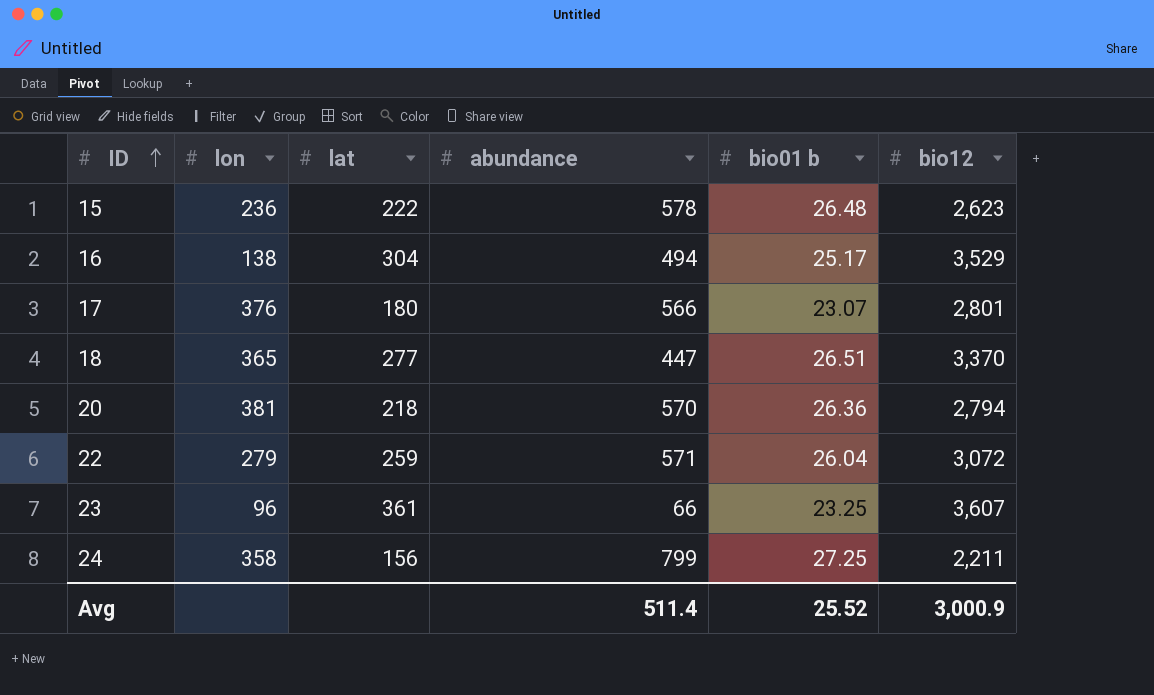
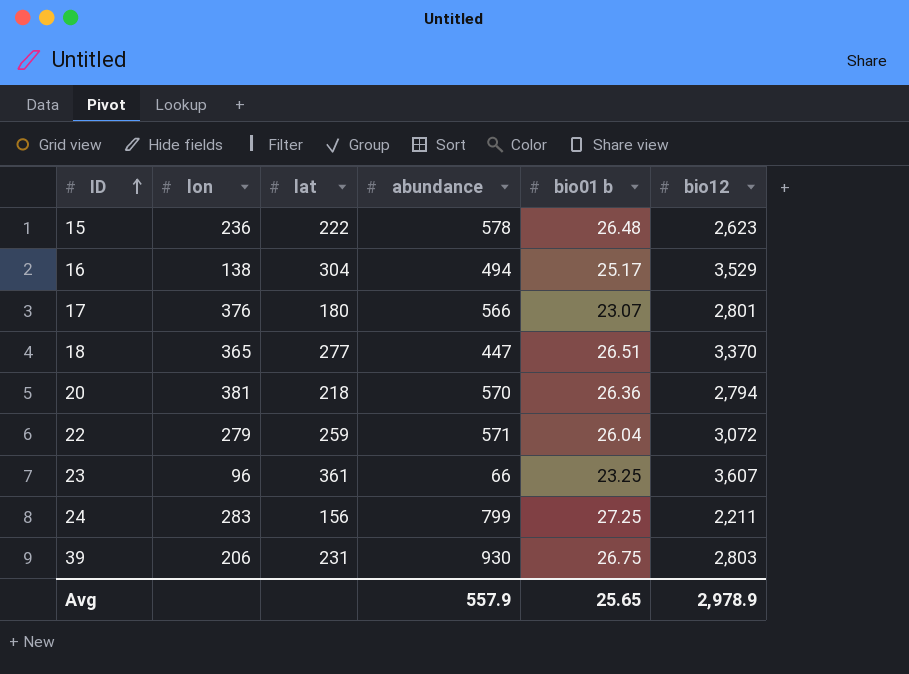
24 | lon: 358 -> 283
row 39: none -> 206 | 231 | 930 | 26.75 | 2,803
Avg | abundance: 511.4 -> 557.9
Avg | bio01 b: 25.52 -> 25.65
Avg | bio12: 3,000.9 -> 2,978.9

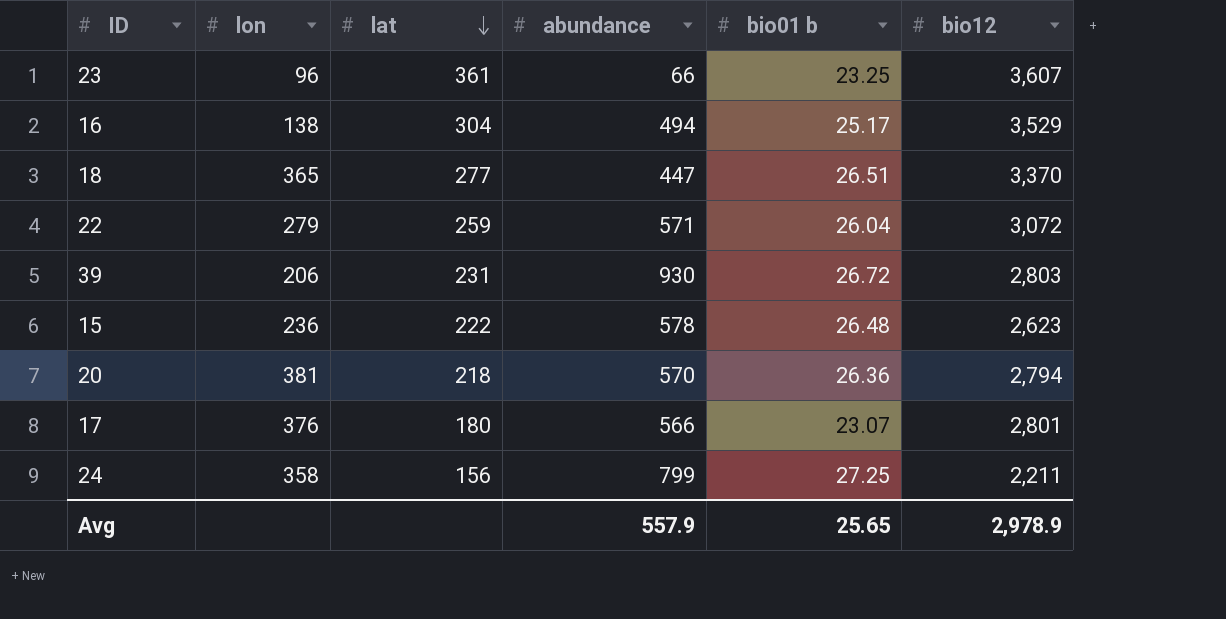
row order: ID ascending -> lat descending
39 | bio01 b: 26.75 -> 26.72
24 | lon: 283 -> 358

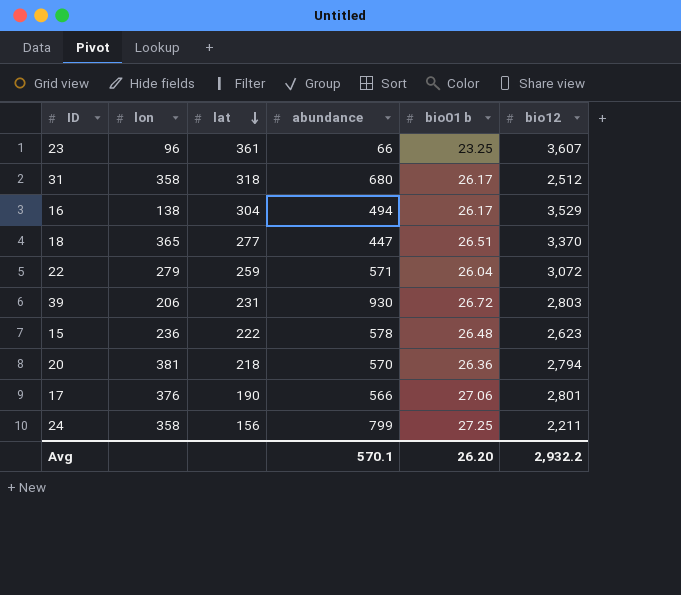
row 31: none -> 358 | 318 | 680 | 26.17 | 2,512
16 | bio01 b: 25.17 -> 26.17
17 | lat: 180 -> 190
17 | bio01 b: 23.07 -> 27.06
Avg | abundance: 557.9 -> 570.1
Avg | bio01 b: 25.65 -> 26.20
Avg | bio12: 2,978.9 -> 2,932.2

